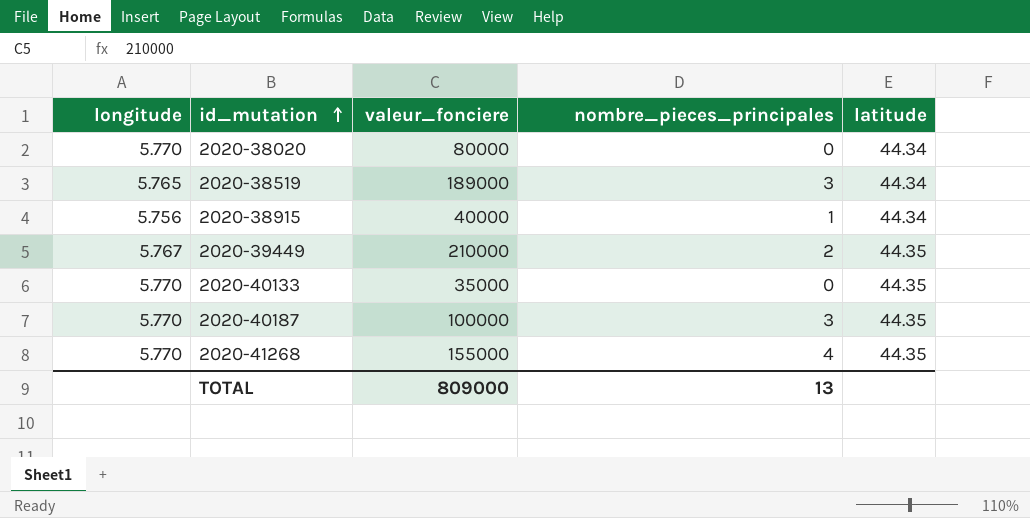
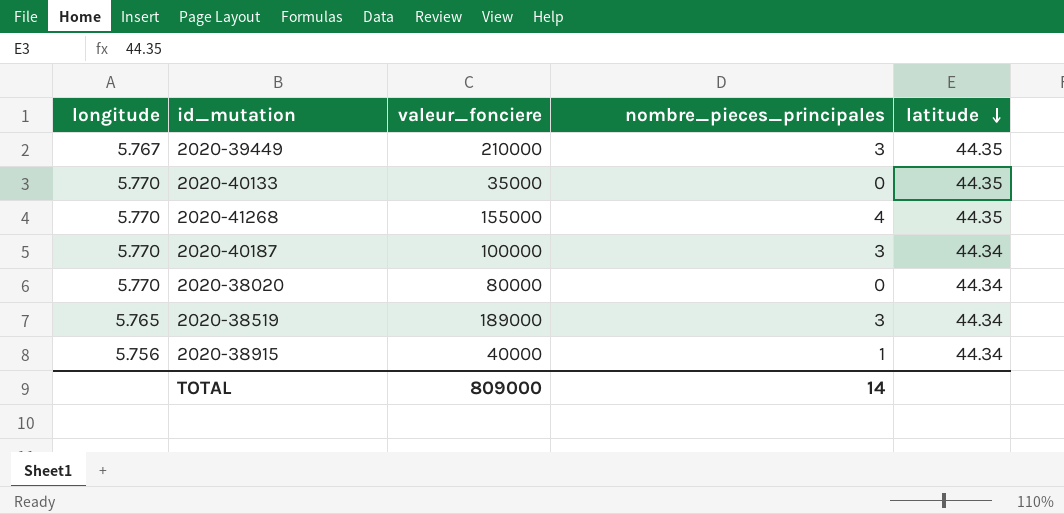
row order: id_mutation ascending -> latitude descending
2020-39449 | nombre_pieces_principales: 2 -> 3
2020-40187 | latitude: 44.35 -> 44.34
TOTAL | nombre_pieces_principales: 13 -> 14

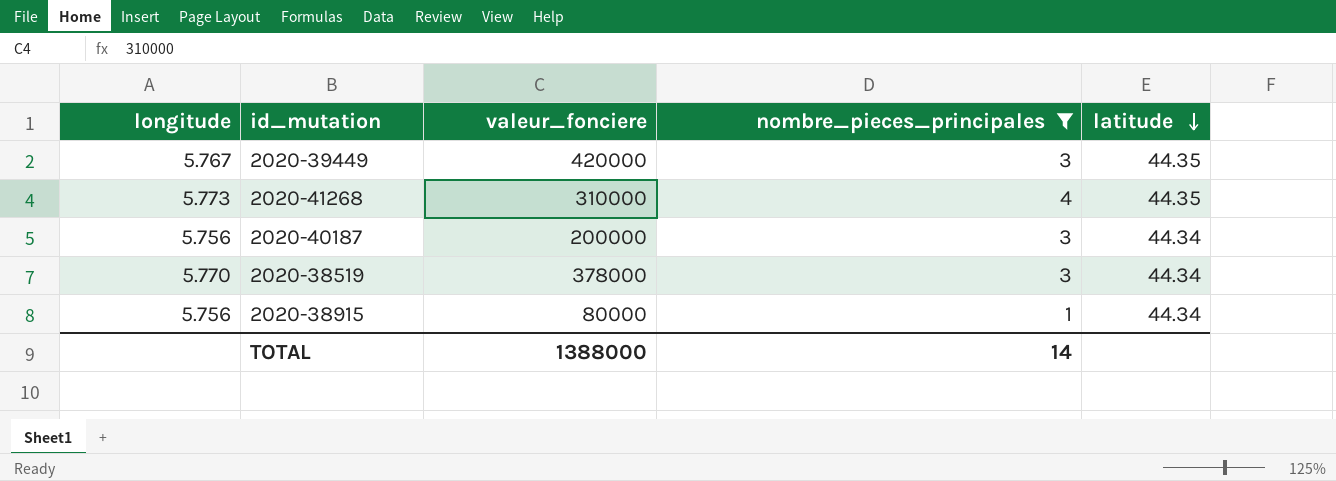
filter: none -> nombre_pieces_principales != 0
2020-39449 | valeur_fonciere: 210000 -> 420000
2020-41268 | longitude: 5.770 -> 5.773
2020-41268 | valeur_fonciere: 155000 -> 310000
2020-40187 | longitude: 5.770 -> 5.756
2020-40187 | valeur_fonciere: 100000 -> 200000
2020-38519 | longitude: 5.765 -> 5.770
2020-38519 | valeur_fonciere: 189000 -> 378000
2020-38915 | valeur_fonciere: 40000 -> 80000
TOTAL | valeur_fonciere: 809000 -> 1388000

